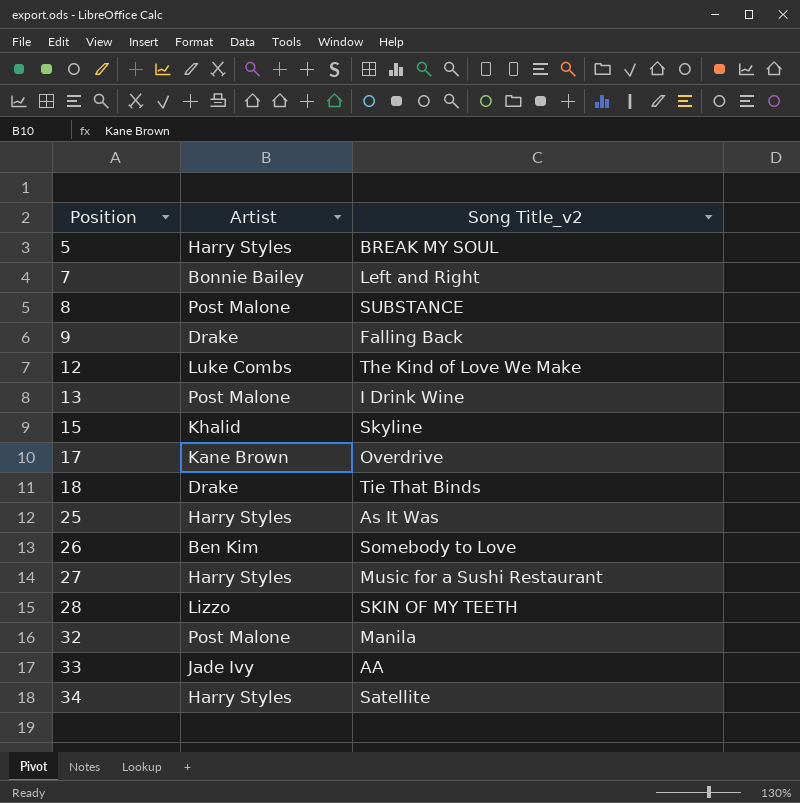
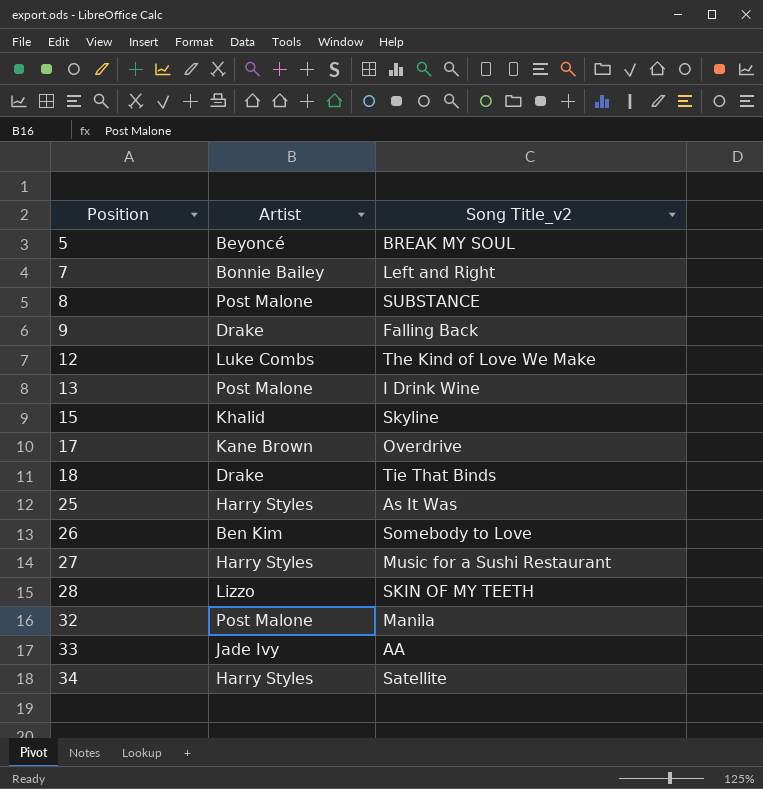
5 | Artist: Harry Styles -> Beyoncé

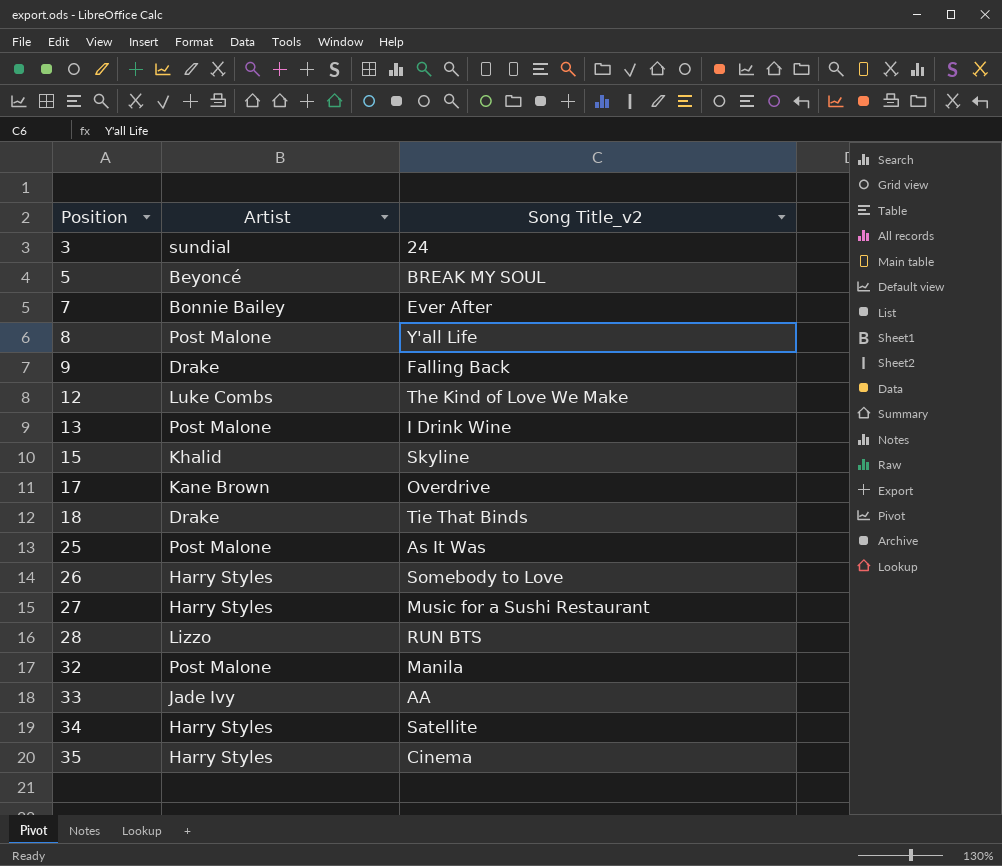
row 3: none -> sundial | 24
7 | Song Title_v2: Left and Right -> Ever After
8 | Song Title_v2: SUBSTANCE -> Y'all Life
25 | Artist: Harry Styles -> Post Malone
26 | Artist: Ben Kim -> Harry Styles
28 | Song Title_v2: SKIN OF MY TEETH -> RUN BTS
row 35: none -> Harry Styles | Cinema

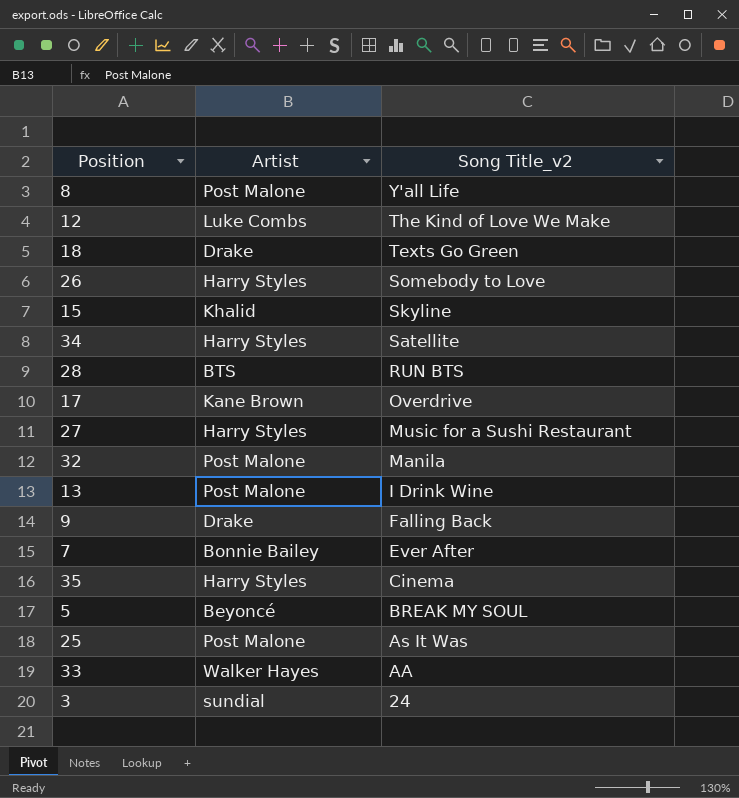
row order: Position ascending -> Song Title_v2 descending
18 | Song Title_v2: Tie That Binds -> Texts Go Green
28 | Artist: Lizzo -> BTS
33 | Artist: Jade Ivy -> Walker Hayes

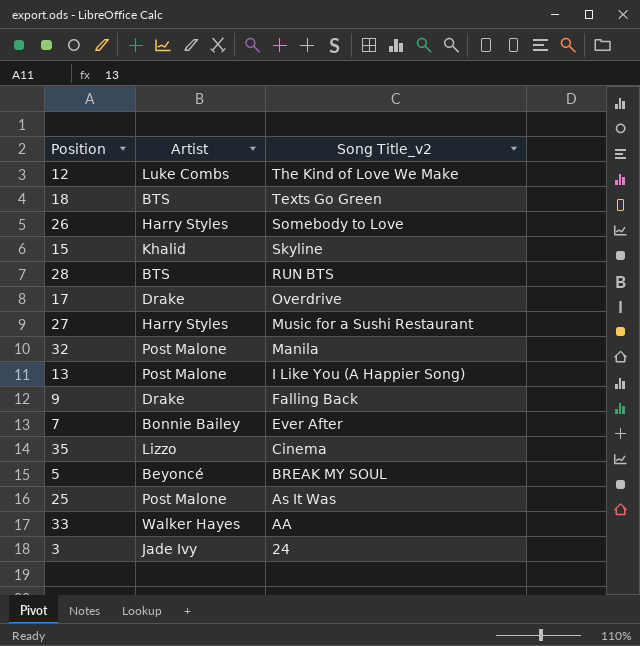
row 8: Post Malone | Y'all Life -> none
row 34: Harry Styles | Satellite -> none
18 | Artist: Drake -> BTS
17 | Artist: Kane Brown -> Drake
13 | Song Title_v2: I Drink Wine -> I Like You (A Happier Song)
35 | Artist: Harry Styles -> Lizzo
3 | Artist: sundial -> Jade Ivy

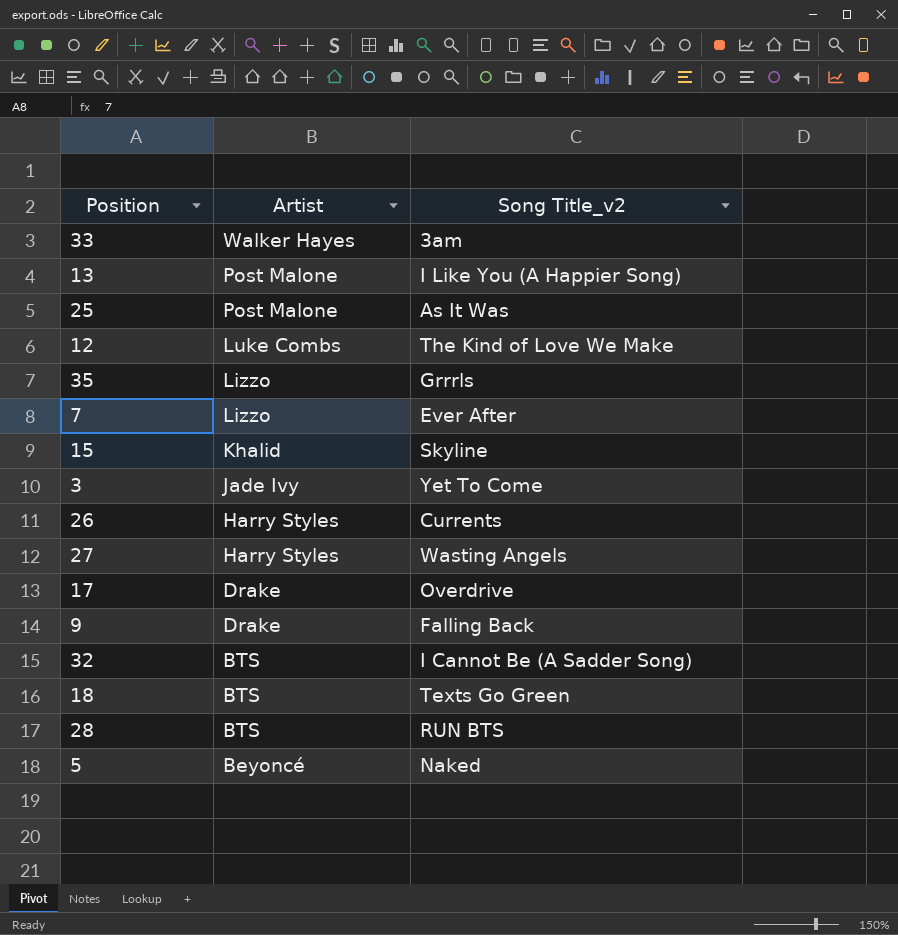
row order: Song Title_v2 descending -> Artist descending
33 | Song Title_v2: AA -> 3am
35 | Song Title_v2: Cinema -> Grrrls
7 | Artist: Bonnie Bailey -> Lizzo
3 | Song Title_v2: 24 -> Yet To Come
26 | Song Title_v2: Somebody to Love -> Currents
27 | Song Title_v2: Music for a Sushi Restaurant -> Wasting Angels
32 | Artist: Post Malone -> BTS
32 | Song Title_v2: Manila -> I Cannot Be (A Sadder Song)
5 | Song Title_v2: BREAK MY SOUL -> Naked

